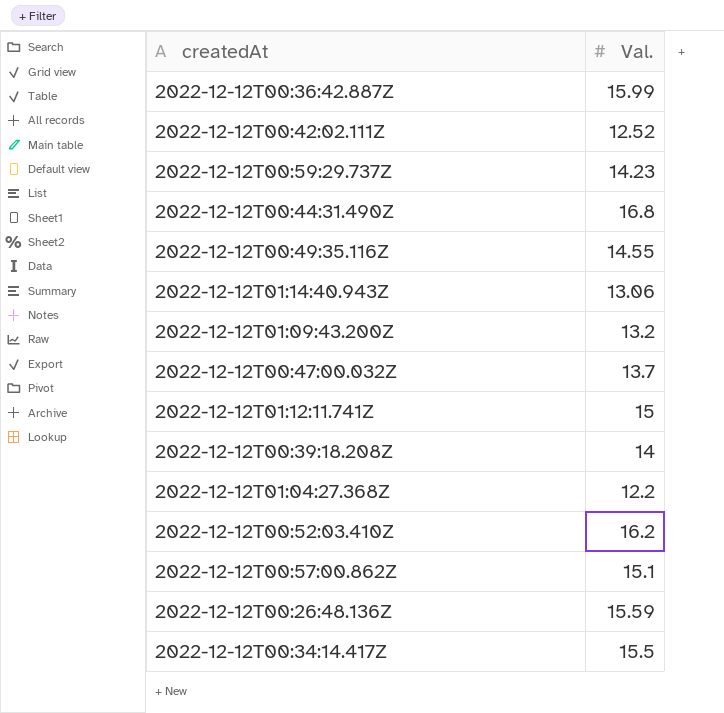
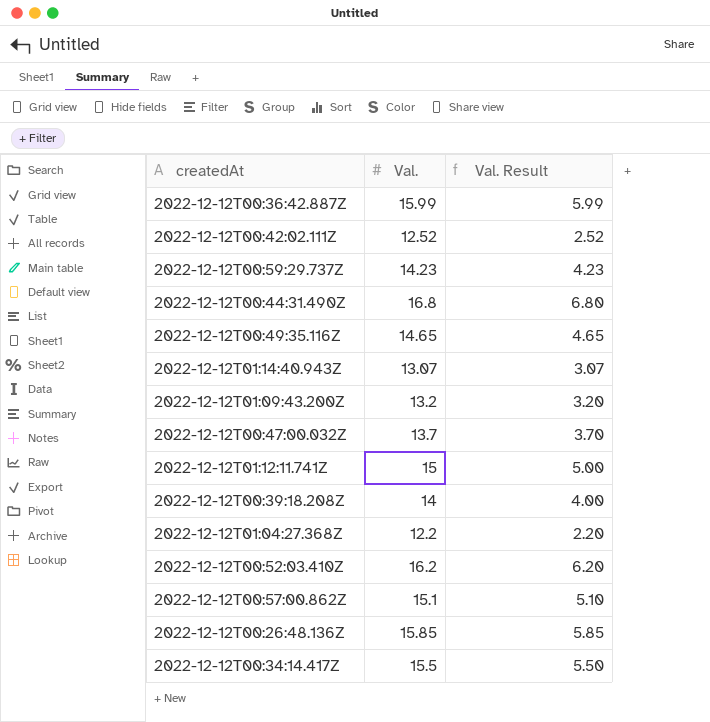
column Val. Result | formula: none -> [Val.] - 10
2022-12-12T00:49:35.116Z | Val.: 14.55 -> 14.65
2022-12-12T01:14:40.943Z | Val.: 13.06 -> 13.07
2022-12-12T00:26:48.136Z | Val.: 15.59 -> 15.85

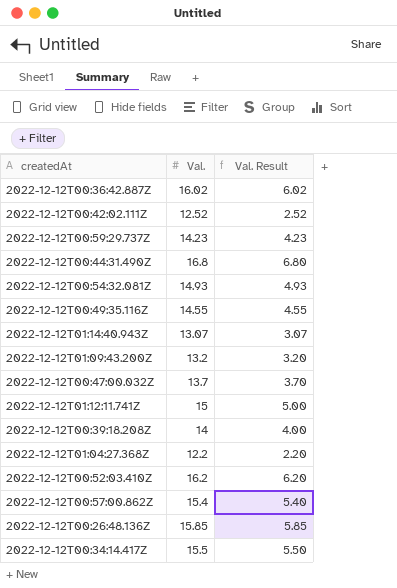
2022-12-12T00:36:42.887Z | Val.: 15.99 -> 16.02
2022-12-12T00:36:42.887Z | Val. Result: 5.99 -> 6.02
row 2022-12-12T00:54:32.081Z: none -> 14.93 | 4.93
2022-12-12T00:49:35.116Z | Val.: 14.65 -> 14.55
2022-12-12T00:49:35.116Z | Val. Result: 4.65 -> 4.55
2022-12-12T00:57:00.862Z | Val.: 15.1 -> 15.4
2022-12-12T00:57:00.862Z | Val. Result: 5.10 -> 5.40

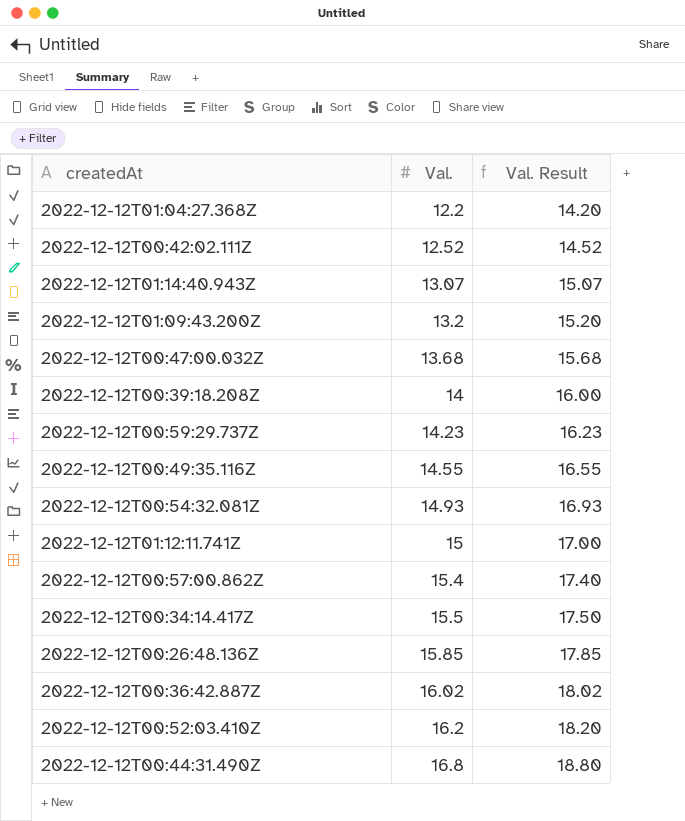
row order: none -> Val. ascending
column Val. Result | formula: [Val.] - 10 -> [Val.] + 2
2022-12-12T00:47:00.032Z | Val.: 13.7 -> 13.68

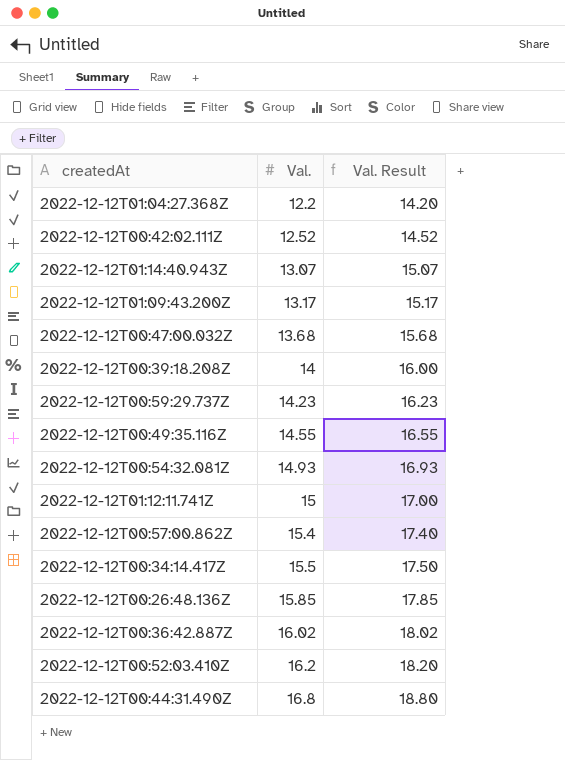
2022-12-12T01:09:43.200Z | Val.: 13.2 -> 13.17
2022-12-12T01:09:43.200Z | Val. Result: 15.20 -> 15.17

